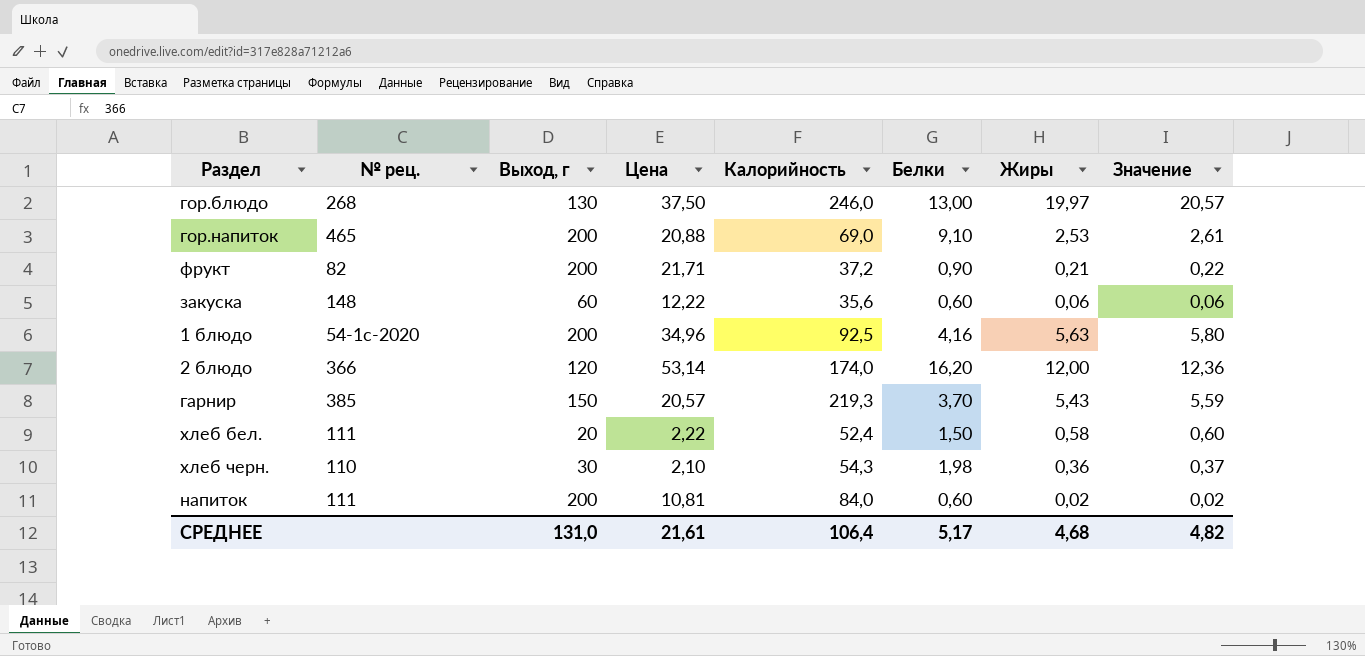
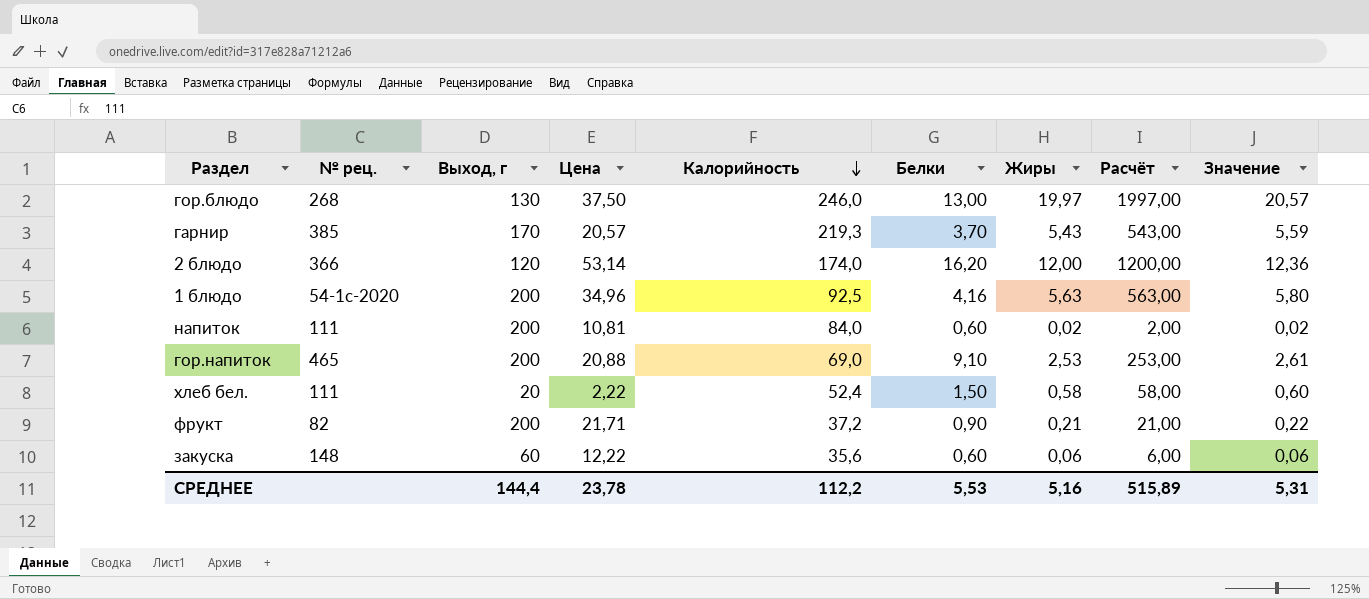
row order: none -> Калорийность descending
column Расчёт | formula: none -> [Жиры] * 100
row хлеб черн.: 110 | 30 | 2,10 | 54,3 | 1,98 | 0,36 | 0,37 -> none
гарнир | Выход, г: 150 -> 170
СРЕДНЕЕ | Выход, г: 131,0 -> 144,4
СРЕДНЕЕ | Цена: 21,61 -> 23,78
СРЕДНЕЕ | Калорийность: 106,4 -> 112,2
СРЕДНЕЕ | Белки: 5,17 -> 5,53
СРЕДНЕЕ | Жиры: 4,68 -> 5,16
СРЕДНЕЕ | Значение: 4,82 -> 5,31

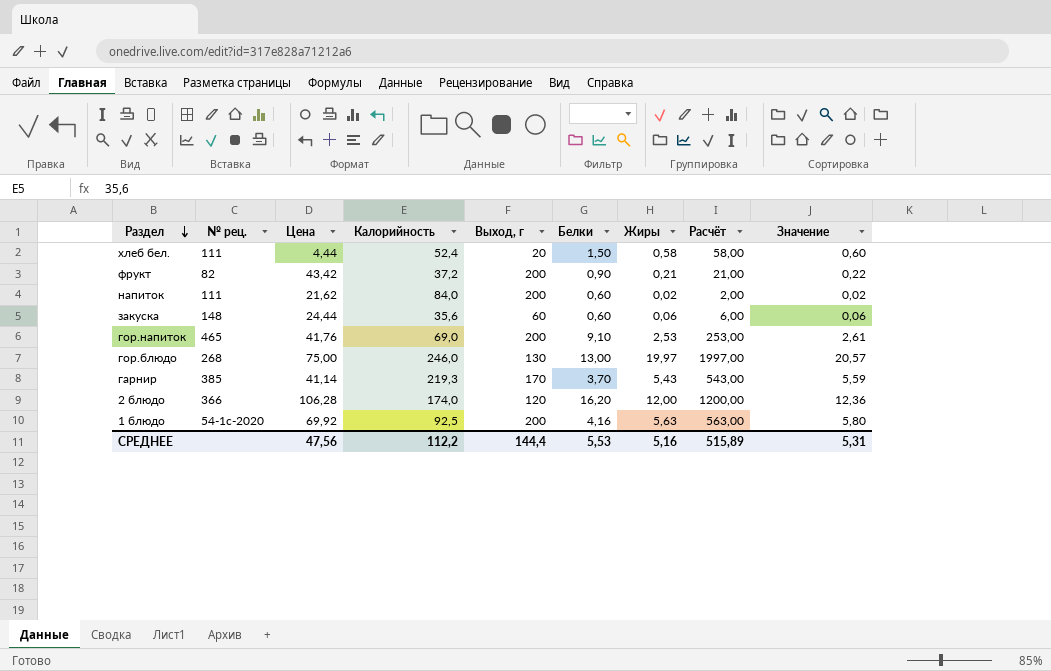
row order: Калорийность descending -> Раздел descending
column Выход, г | position: 3 -> 5
хлеб бел. | Цена: 2,22 -> 4,44
фрукт | Цена: 21,71 -> 43,42
напиток | Цена: 10,81 -> 21,62
закуска | Цена: 12,22 -> 24,44
гор.напиток | Цена: 20,88 -> 41,76
гор.блюдо | Цена: 37,50 -> 75,00
гарнир | Цена: 20,57 -> 41,14
2 блюдо | Цена: 53,14 -> 106,28
1 блюдо | Цена: 34,96 -> 69,92
СРЕДНЕЕ | Цена: 23,78 -> 47,56

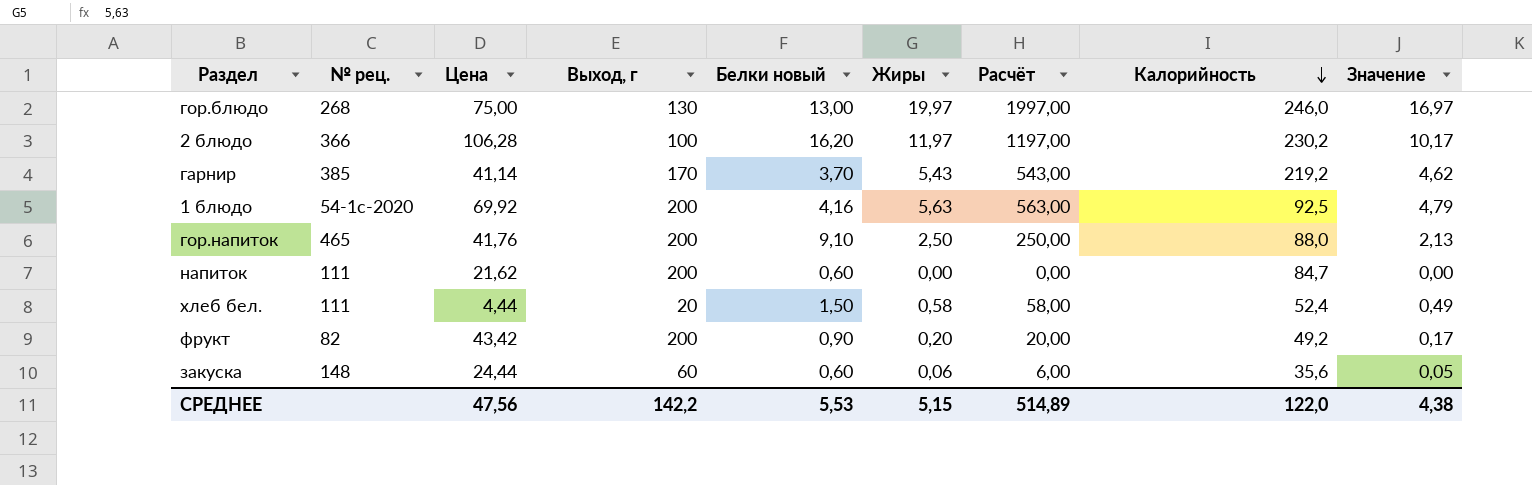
row order: Раздел descending -> Калорийность descending
column name: Белки -> Белки новый
column Калорийность | position: 4 -> 8
column Значение | formula: [Жиры] * 1,03 -> [Жиры] * 0,85
2 блюдо | Выход, г: 120 -> 100
2 блюдо | Жиры: 12,00 -> 11,97
2 блюдо | Расчёт: 1200,00 -> 1197,00
2 блюдо | Калорийность: 174,0 -> 230,2
гарнир | Калорийность: 219,3 -> 219,2
гор.напиток | Жиры: 2,53 -> 2,50
гор.напиток | Расчёт: 253,00 -> 250,00
гор.напиток | Калорийность: 69,0 -> 88,0
напиток | Жиры: 0,02 -> 0,00
напиток | Расчёт: 2,00 -> 0,00
напиток | Калорийность: 84,0 -> 84,7
фрукт | Жиры: 0,21 -> 0,20
фрукт | Расчёт: 21,00 -> 20,00
фрукт | Калорийность: 37,2 -> 49,2
СРЕДНЕЕ | Выход, г: 144,4 -> 142,2
СРЕДНЕЕ | Жиры: 5,16 -> 5,15
СРЕДНЕЕ | Расчёт: 515,89 -> 514,89
СРЕДНЕЕ | Калорийность: 112,2 -> 122,0
СРЕДНЕЕ | Значение: 5,31 -> 4,38

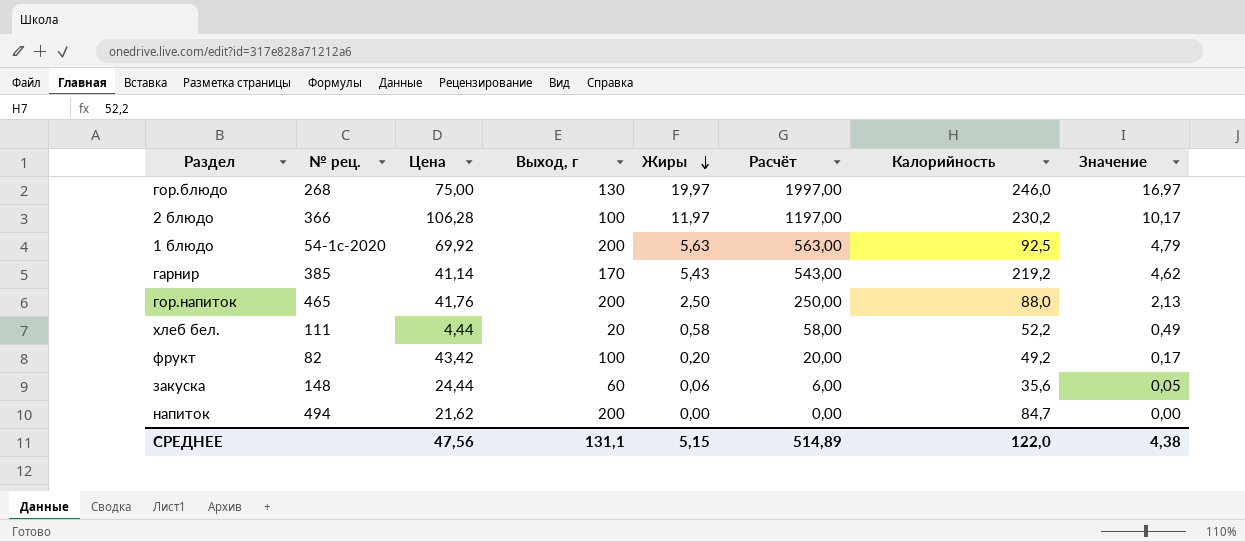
row order: Калорийность descending -> Жиры descending
column Белки новый | position: 5 -> none
хлеб бел. | Калорийность: 52,4 -> 52,2
фрукт | Выход, г: 200 -> 100
напиток | № рец.: 111 -> 494
СРЕДНЕЕ | Выход, г: 142,2 -> 131,1

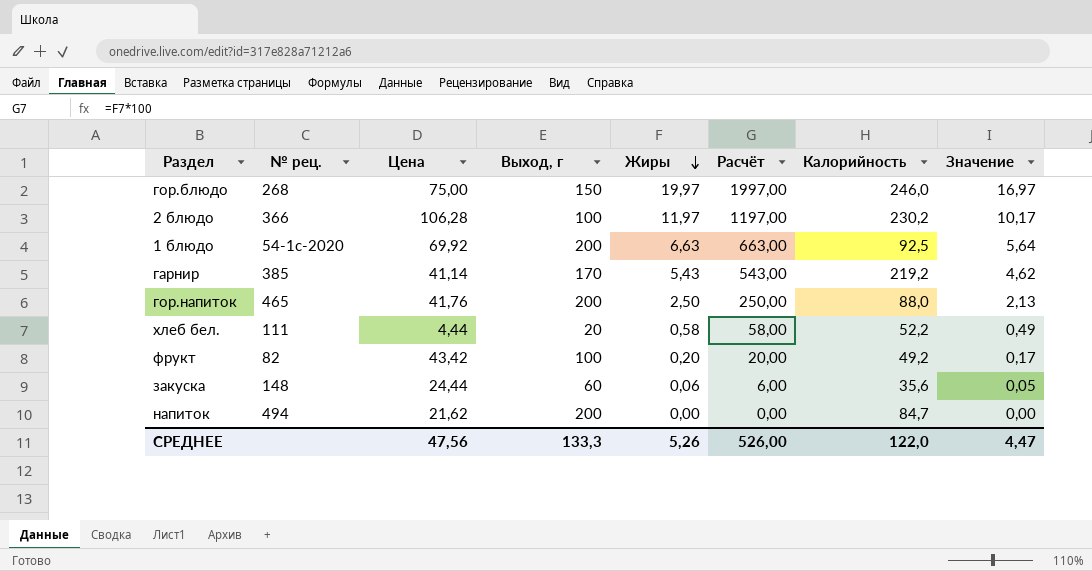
гор.блюдо | Выход, г: 130 -> 150
1 блюдо | Жиры: 5,63 -> 6,63
1 блюдо | Расчёт: 563,00 -> 663,00
1 блюдо | Значение: 4,79 -> 5,64
СРЕДНЕЕ | Выход, г: 131,1 -> 133,3
СРЕДНЕЕ | Жиры: 5,15 -> 5,26
СРЕДНЕЕ | Расчёт: 514,89 -> 526,00
СРЕДНЕЕ | Значение: 4,38 -> 4,47

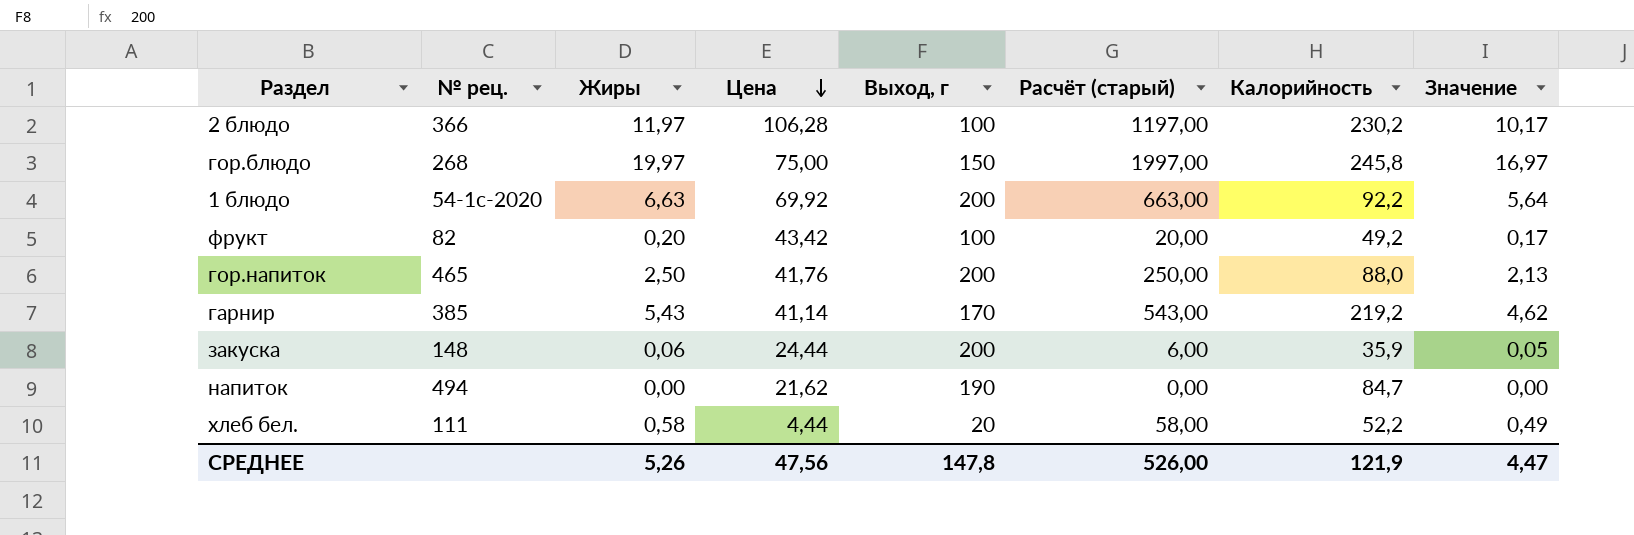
row order: Жиры descending -> Цена descending
column Жиры | position: 5 -> 3
column name: Расчёт -> Расчёт (старый)
гор.блюдо | Калорийность: 246,0 -> 245,8
1 блюдо | Калорийность: 92,5 -> 92,2
закуска | Выход, г: 60 -> 200
закуска | Калорийность: 35,6 -> 35,9
напиток | Выход, г: 200 -> 190
СРЕДНЕЕ | Выход, г: 133,3 -> 147,8
СРЕДНЕЕ | Калорийность: 122,0 -> 121,9

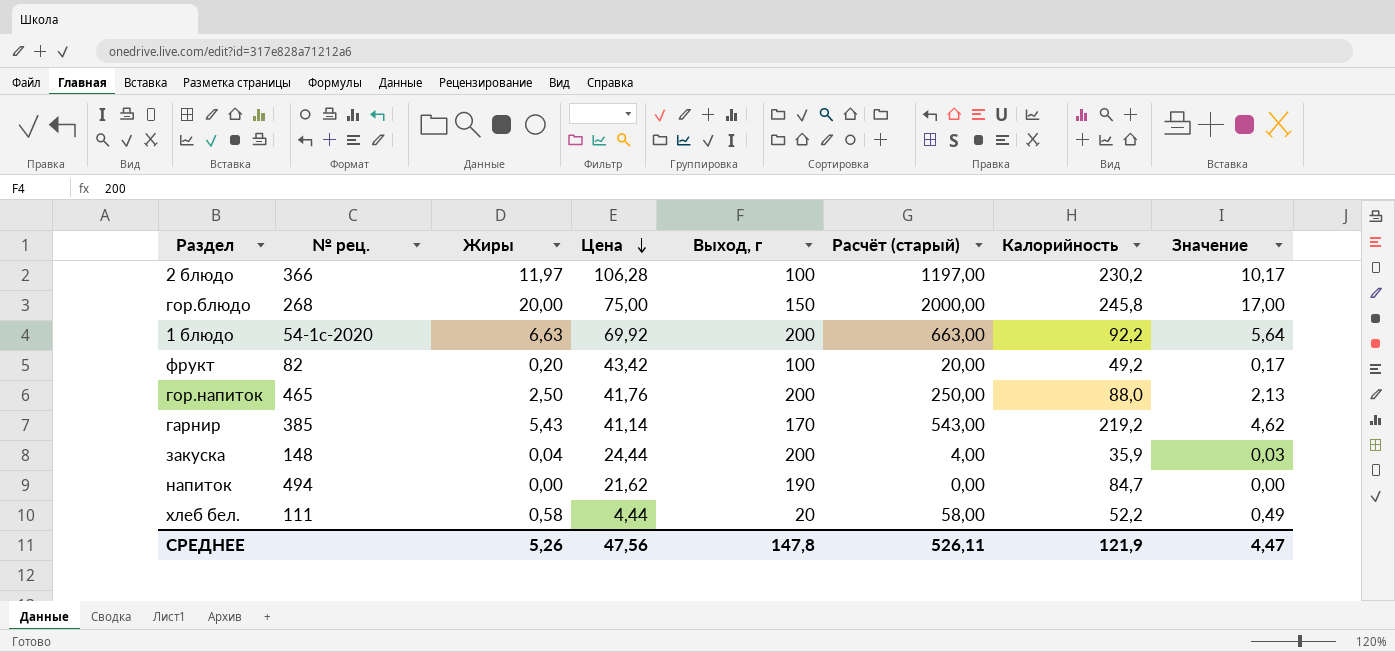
гор.блюдо | Жиры: 19,97 -> 20,00
гор.блюдо | Расчёт (старый): 1997,00 -> 2000,00
гор.блюдо | Значение: 16,97 -> 17,00
закуска | Жиры: 0,06 -> 0,04
закуска | Расчёт (старый): 6,00 -> 4,00
закуска | Значение: 0,05 -> 0,03
СРЕДНЕЕ | Расчёт (старый): 526,00 -> 526,11

